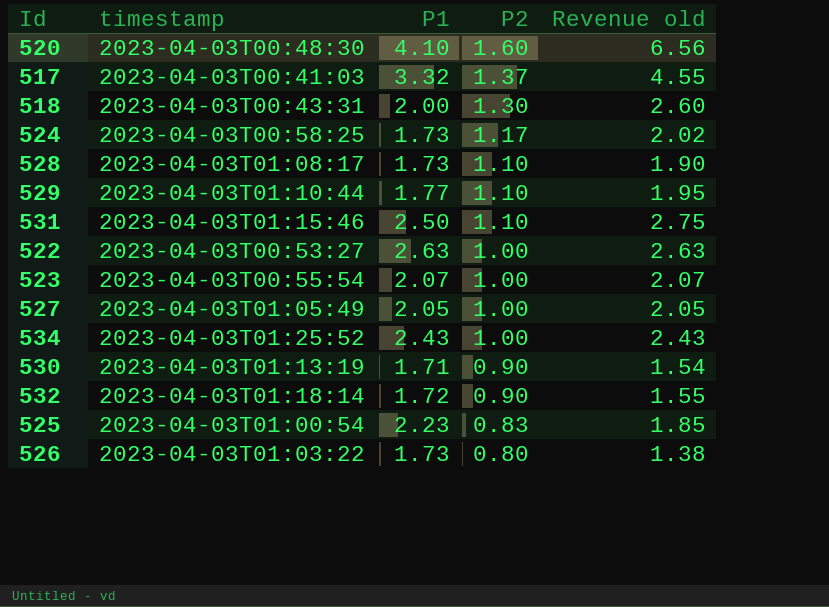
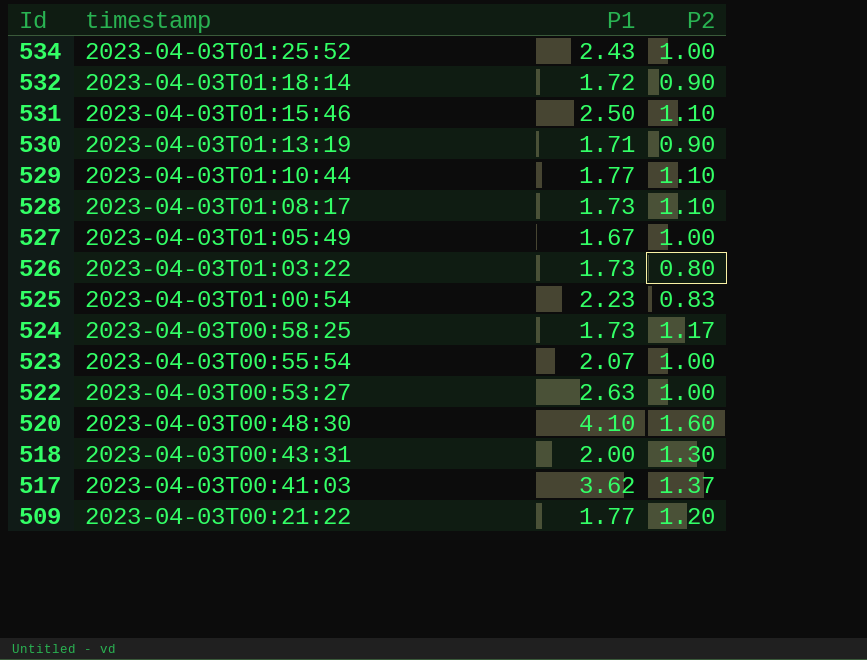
row order: P2 descending -> Id descending
column Revenue old | formula: [P1] * [P2] -> none
527 | P1: 2.05 -> 1.67
517 | P1: 3.32 -> 3.62
row 509: none -> 2023-04-03T00:21:22 | 1.77 | 1.20

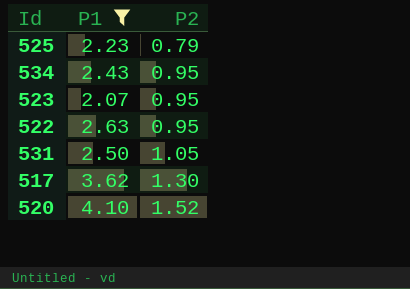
filter: none -> P1 >= 2.07
row order: Id descending -> P2 ascending
column timestamp | position: 2 -> none
525 | P2: 0.83 -> 0.79
534 | P2: 1.00 -> 0.95
523 | P2: 1.00 -> 0.95
522 | P2: 1.00 -> 0.95
531 | P2: 1.10 -> 1.05
517 | P2: 1.37 -> 1.30
520 | P2: 1.60 -> 1.52

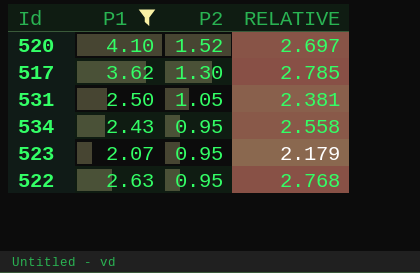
row order: P2 ascending -> P2 descending
column RELATIVE | formula: none -> [P1] / [P2]
row 525: 2.23 | 0.79 -> none

